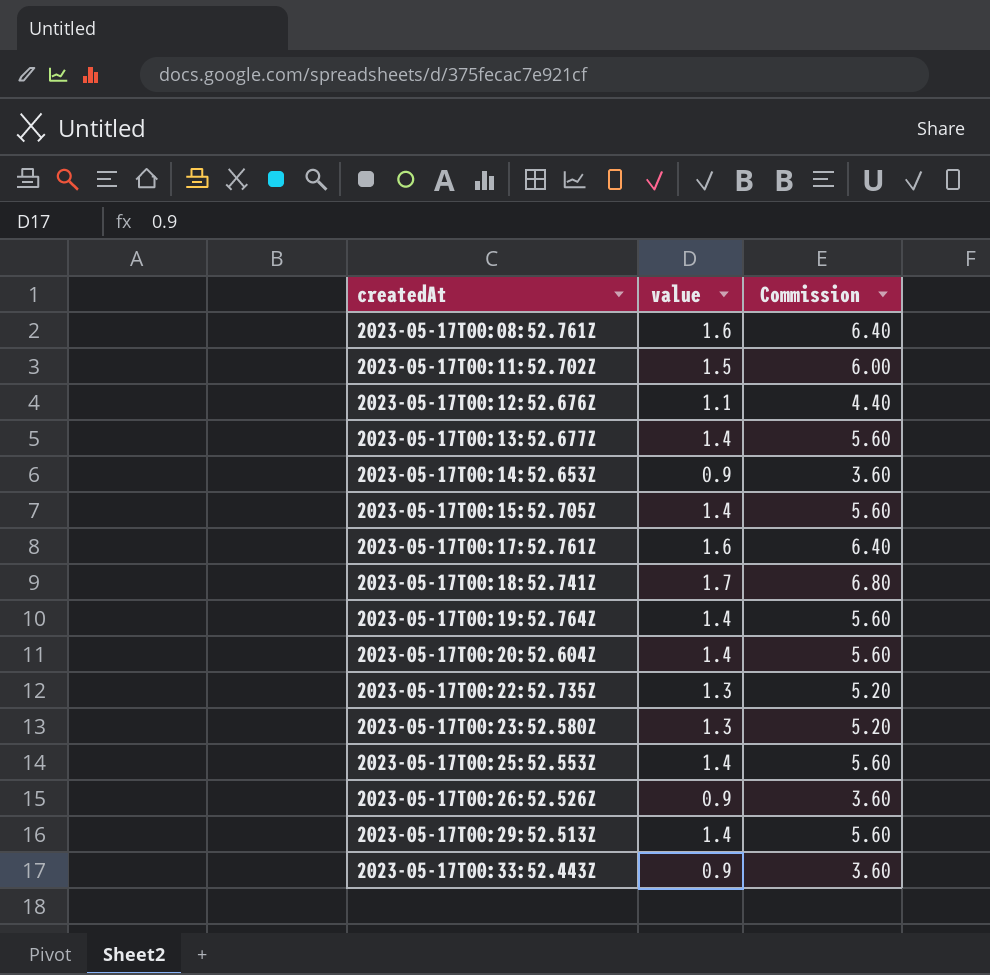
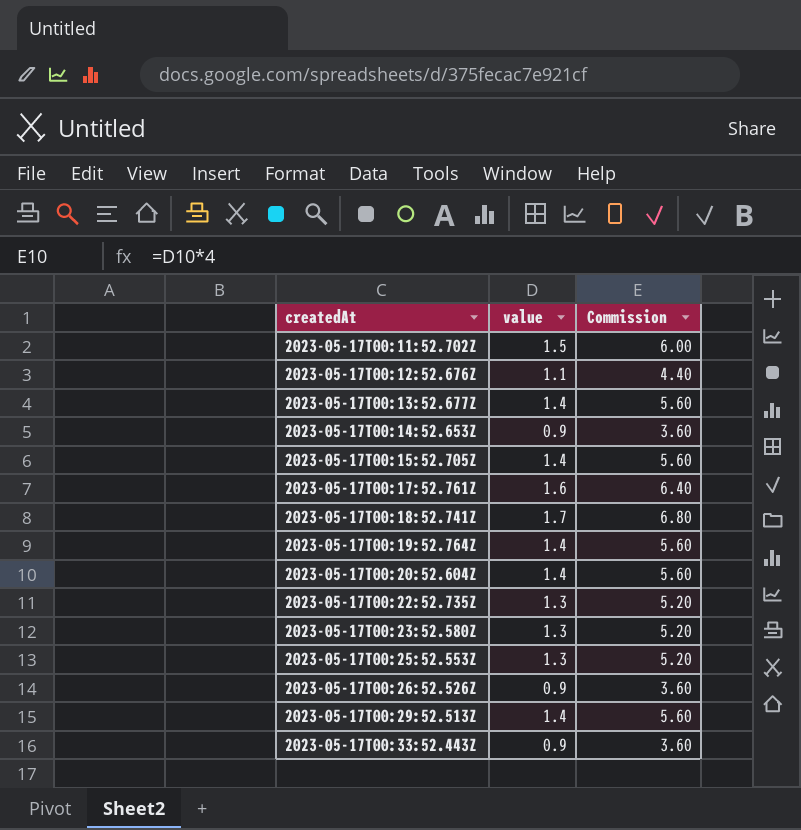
row 2023-05-17T00:08:52.761Z: 1.6 | 6.40 -> none
2023-05-17T00:25:52.553Z | value: 1.4 -> 1.3
2023-05-17T00:25:52.553Z | Commission: 5.60 -> 5.20

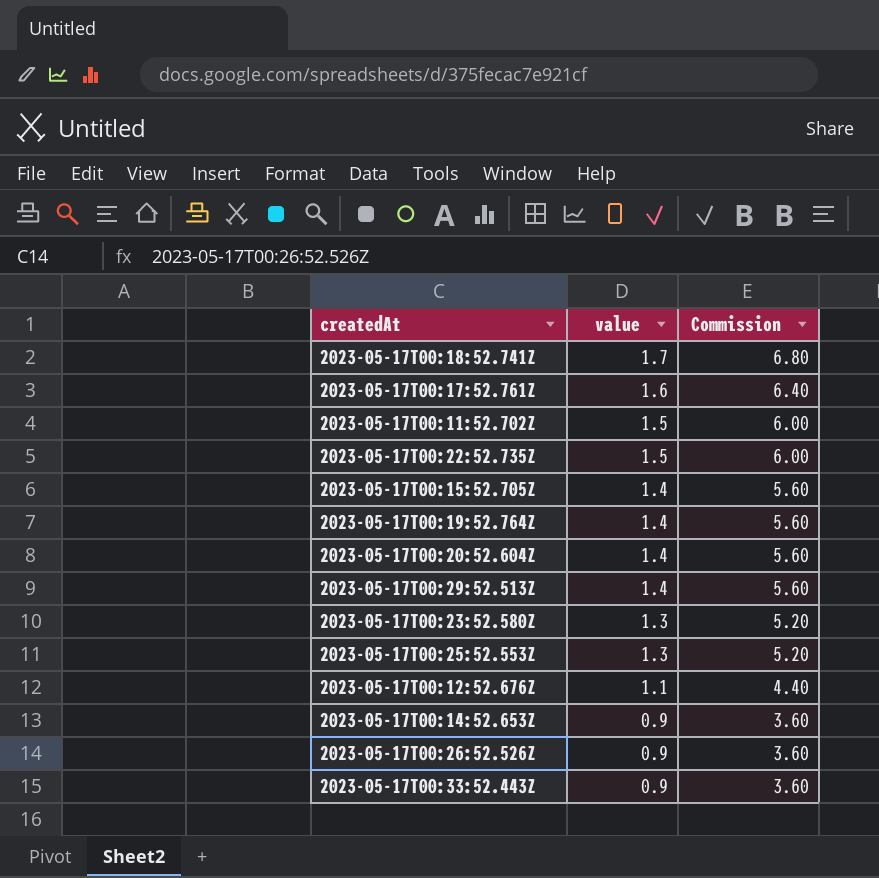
row order: createdAt ascending -> value descending
row 2023-05-17T00:13:52.677Z: 1.4 | 5.60 -> none
2023-05-17T00:22:52.735Z | value: 1.3 -> 1.5
2023-05-17T00:22:52.735Z | Commission: 5.20 -> 6.00

